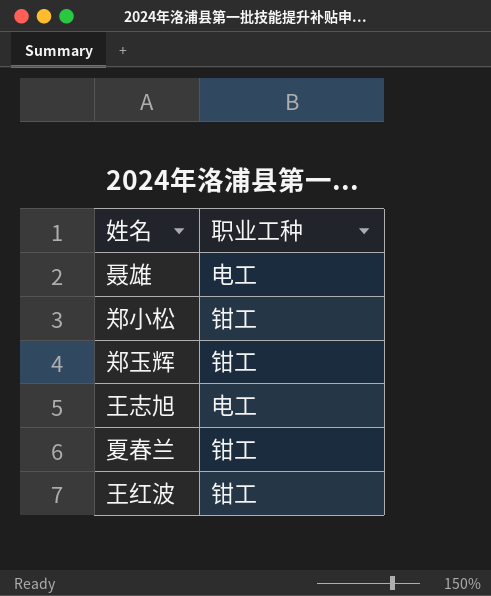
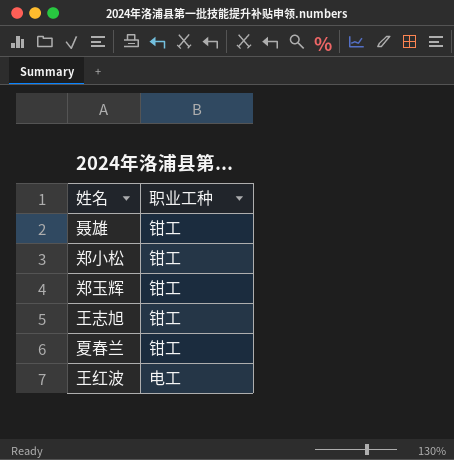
聂雄 | 职业工种: 电工 -> 钳工
王志旭 | 职业工种: 电工 -> 钳工
王红波 | 职业工种: 钳工 -> 电工

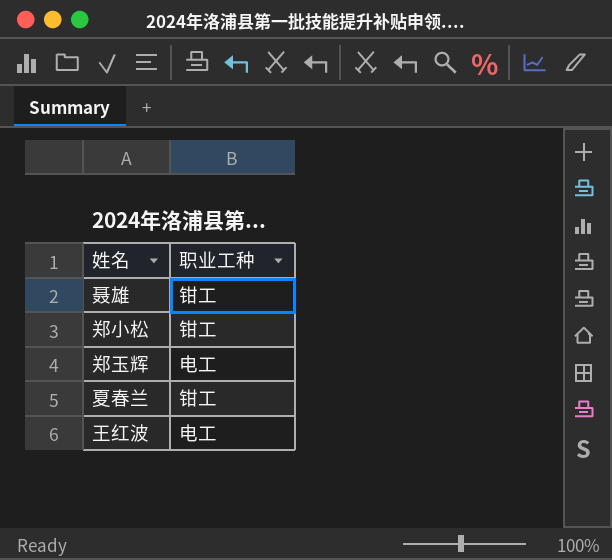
row 王志旭: 钳工 -> none
郑玉辉 | 职业工种: 钳工 -> 电工

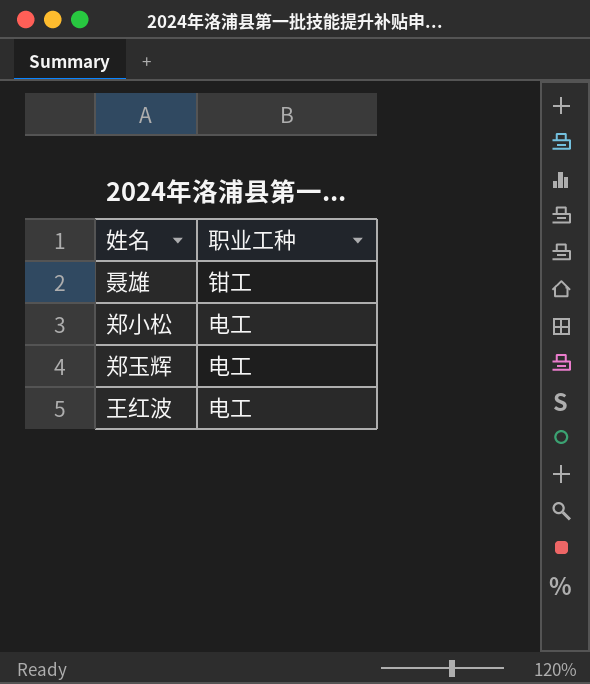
row 夏春兰: 钳工 -> none
郑小松 | 职业工种: 钳工 -> 电工

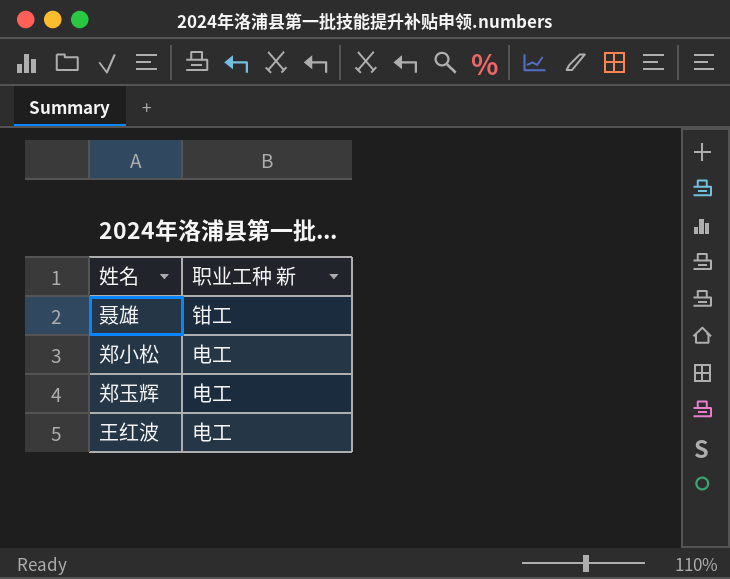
column name: 职业工种 -> 职业工种 新

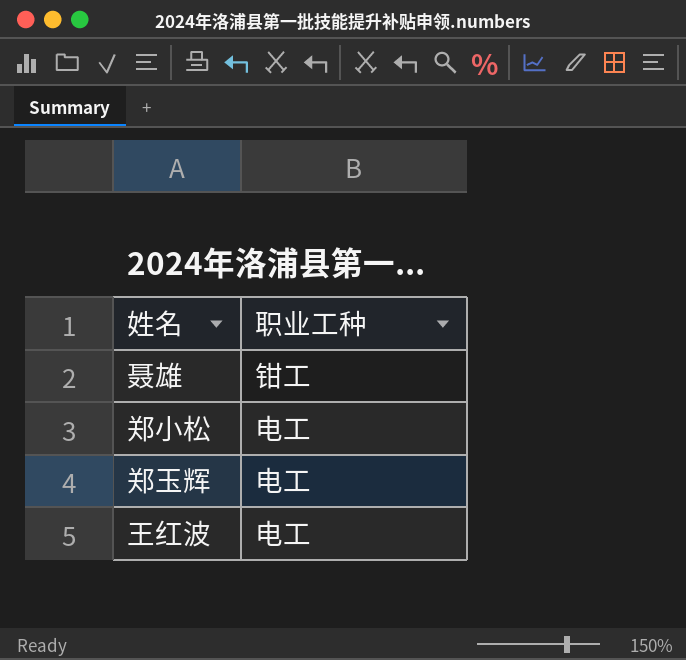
column name: 职业工种 新 -> 职业工种

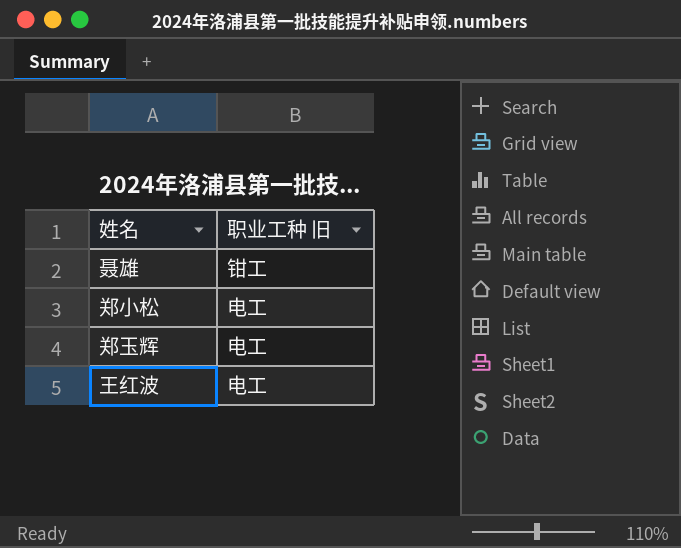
column name: 职业工种 -> 职业工种 旧

